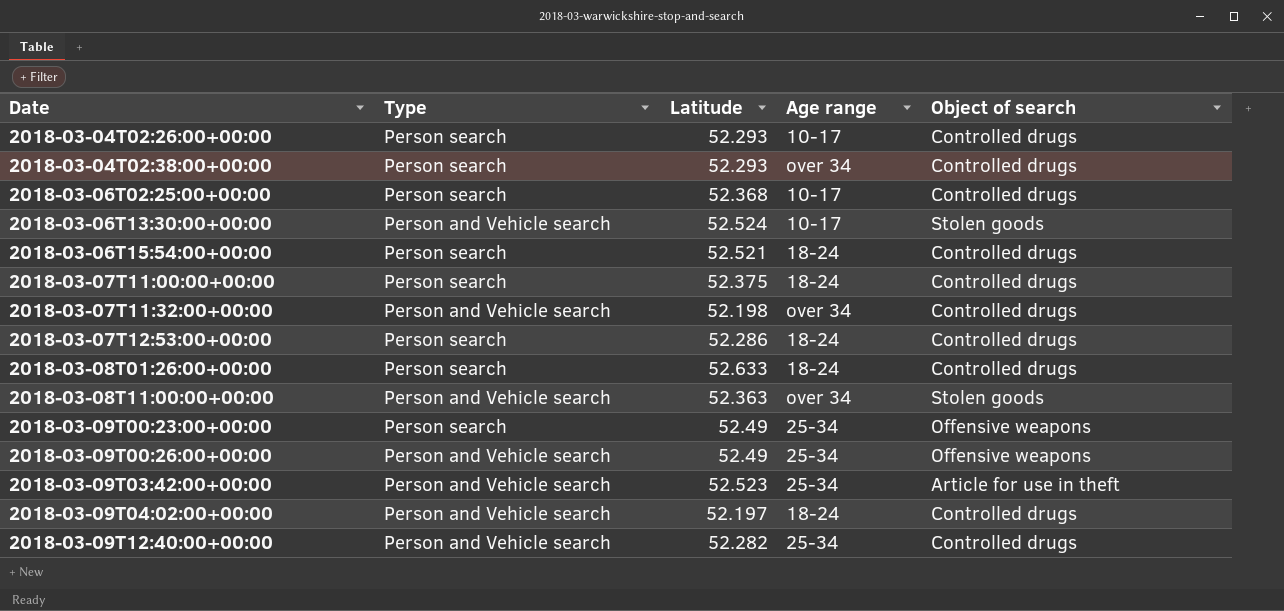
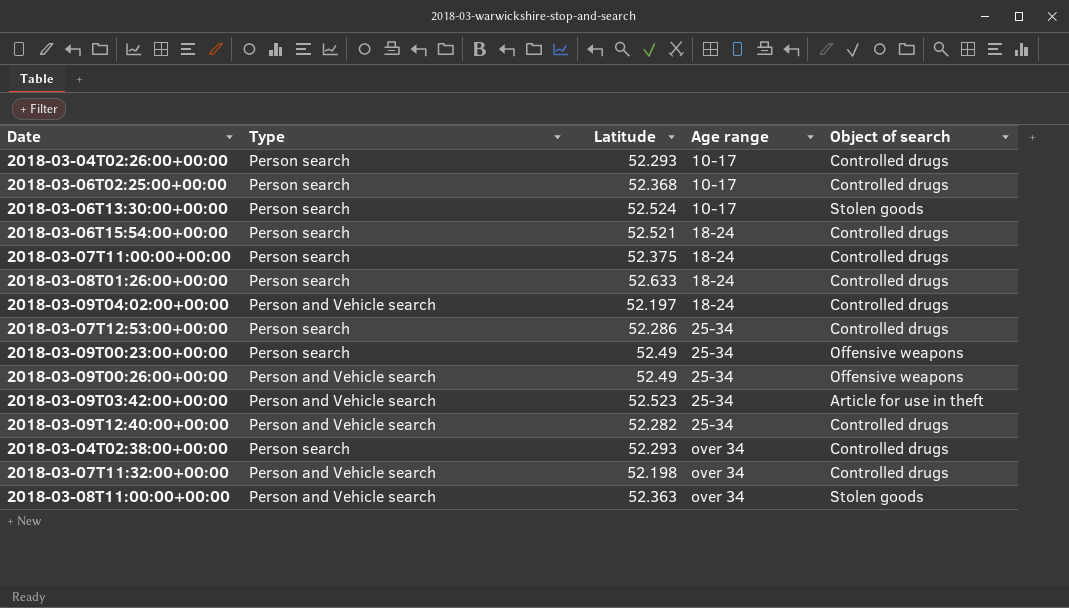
row order: Date ascending -> Age range ascending
2018-03-06T13:30:00+00:00 | Type: Person and Vehicle search -> Person search
2018-03-07T12:53:00+00:00 | Age range: 18-24 -> 25-34

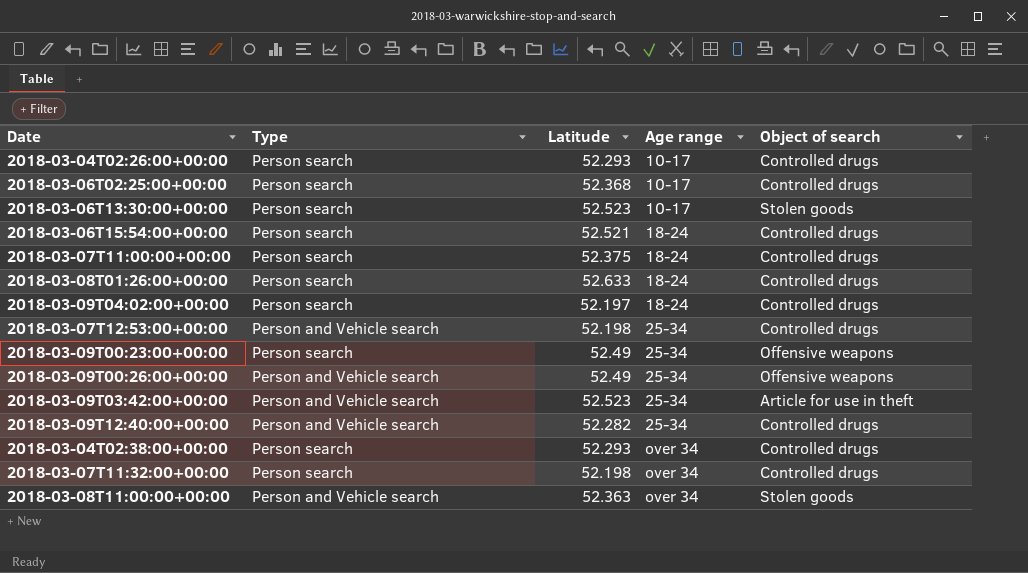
2018-03-06T13:30:00+00:00 | Latitude: 52.524 -> 52.523
2018-03-09T04:02:00+00:00 | Type: Person and Vehicle search -> Person search
2018-03-07T12:53:00+00:00 | Type: Person search -> Person and Vehicle search
2018-03-07T12:53:00+00:00 | Latitude: 52.286 -> 52.198
2018-03-07T11:32:00+00:00 | Type: Person and Vehicle search -> Person search

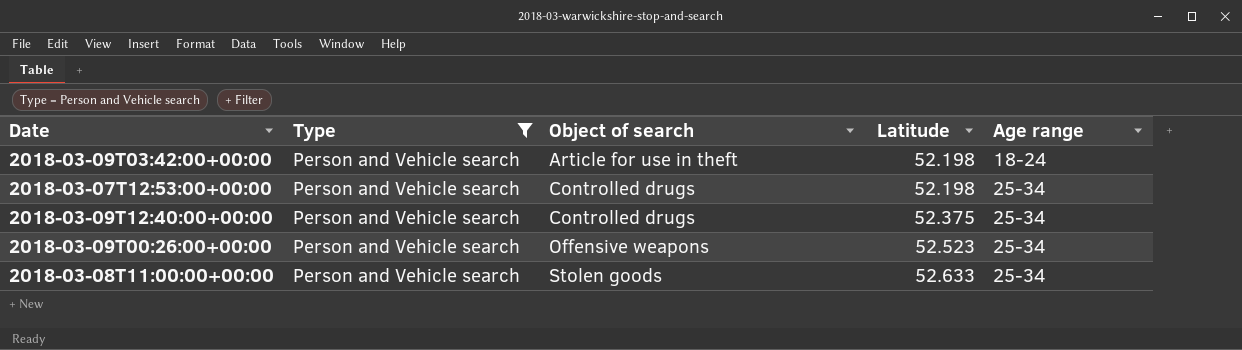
filter: none -> Type = Person and Vehicle search
row order: Age range ascending -> Object of search ascending
column Object of search | position: 5 -> 3
2018-03-09T03:42:00+00:00 | Latitude: 52.523 -> 52.198
2018-03-09T03:42:00+00:00 | Age range: 25-34 -> 18-24
2018-03-09T12:40:00+00:00 | Latitude: 52.282 -> 52.375
2018-03-09T00:26:00+00:00 | Latitude: 52.49 -> 52.523
2018-03-08T11:00:00+00:00 | Latitude: 52.363 -> 52.633
2018-03-08T11:00:00+00:00 | Age range: over 34 -> 25-34

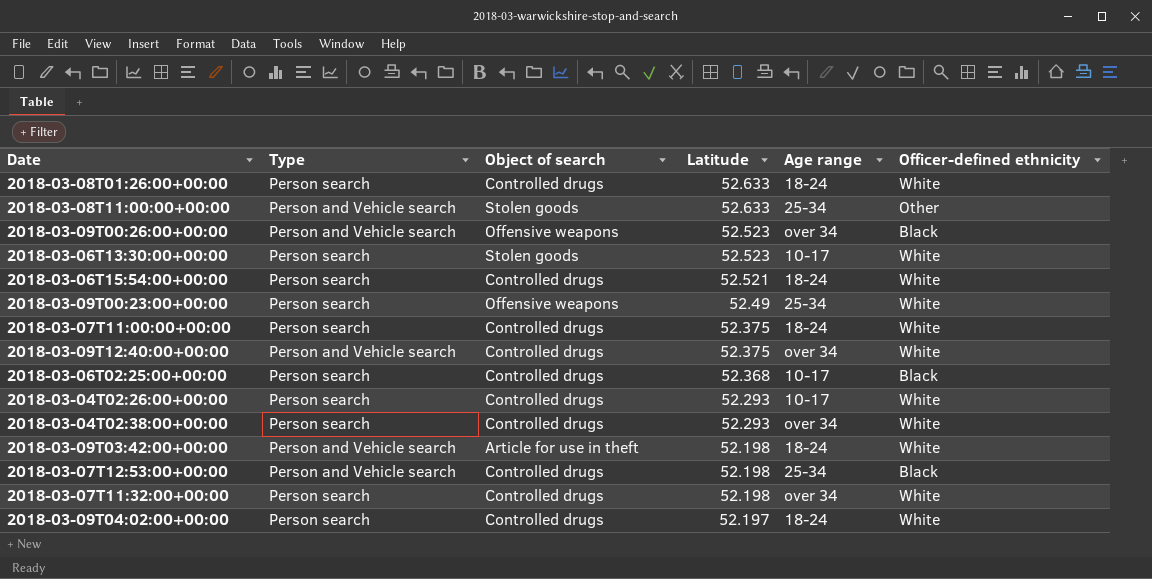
filter: Type = Person and Vehicle search -> none
row order: Object of search ascending -> Latitude descending
column Officer-defined ethnicity | position: none -> 6
2018-03-09T00:26:00+00:00 | Age range: 25-34 -> over 34
2018-03-09T12:40:00+00:00 | Age range: 25-34 -> over 34

